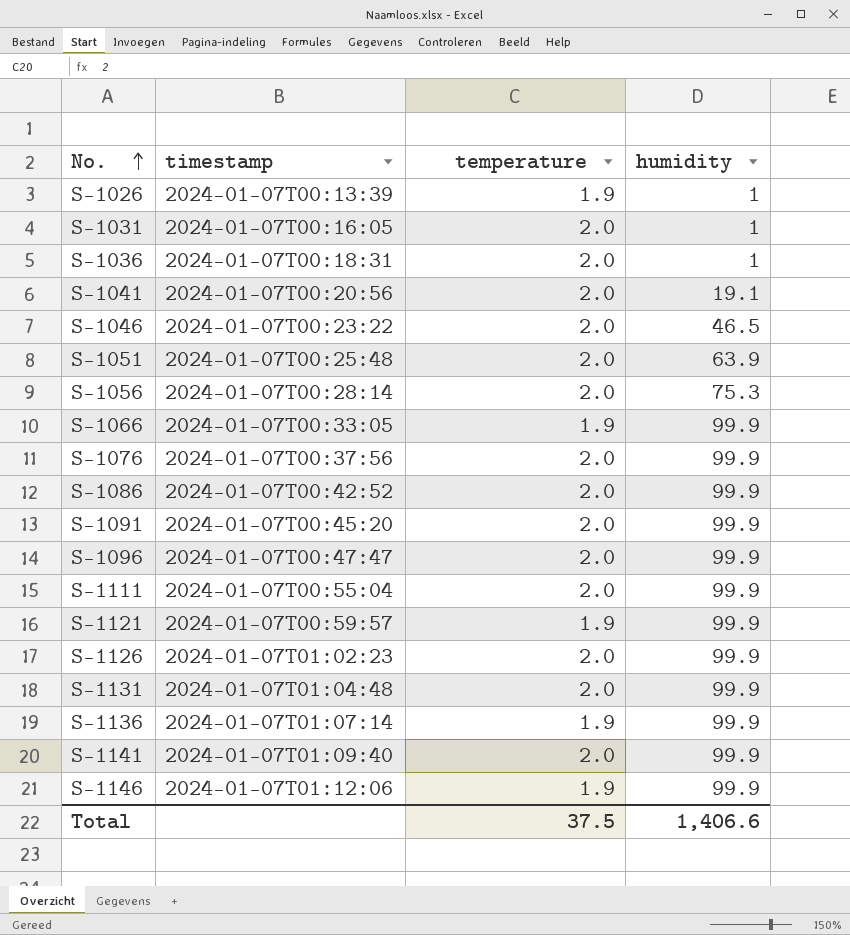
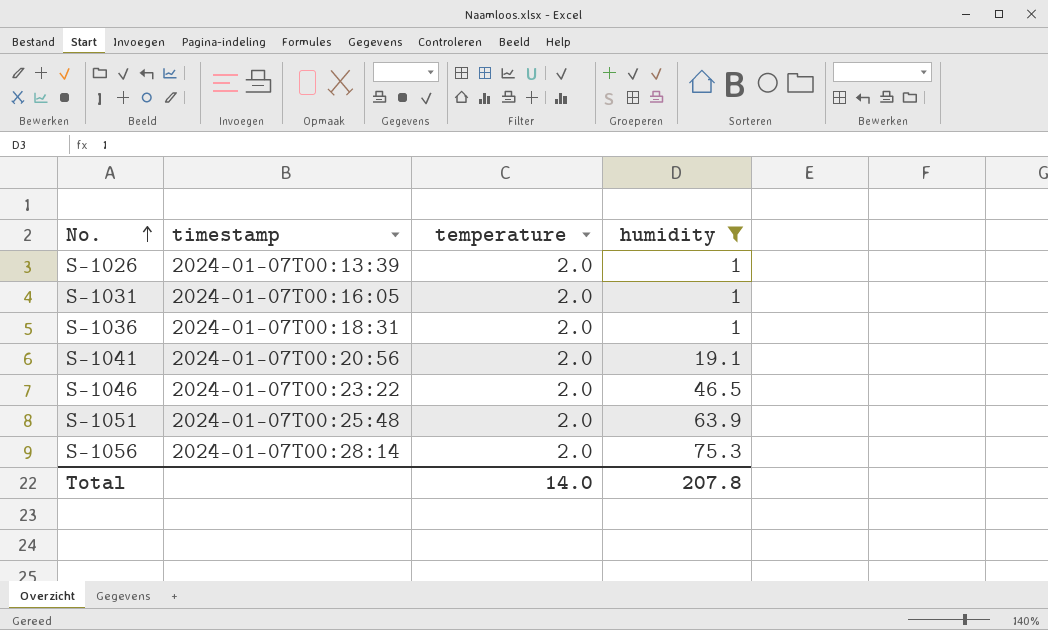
filter: none -> humidity != 99.9
S-1026 | temperature: 1.9 -> 2.0
Total | temperature: 37.5 -> 14.0
Total | humidity: 1,406.6 -> 207.8

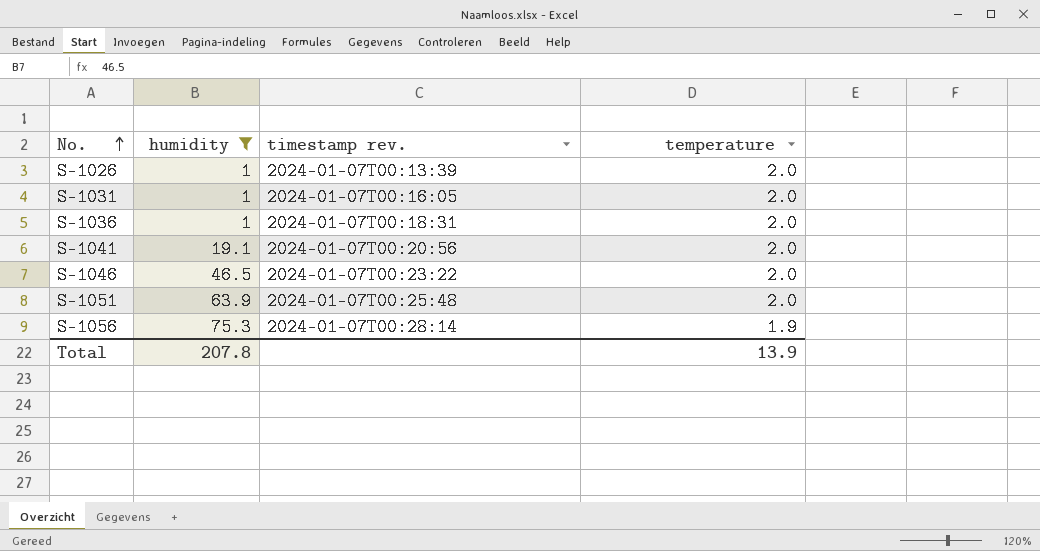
column humidity | position: 4 -> 2
column name: timestamp -> timestamp rev.
S-1056 | temperature: 2.0 -> 1.9
Total | temperature: 14.0 -> 13.9

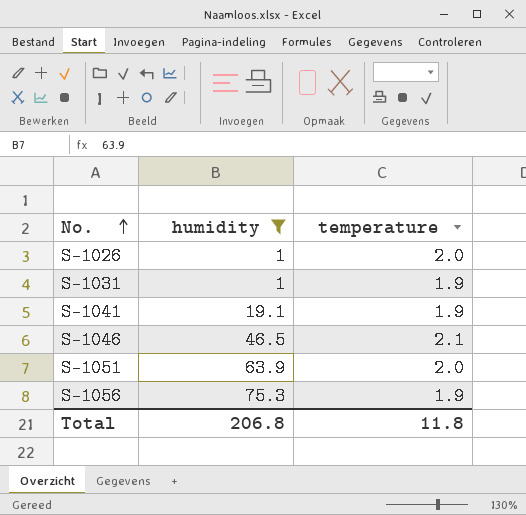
column timestamp rev. | position: 3 -> none
row S-1036: 1 | 2024-01-07T00:18:31 | 2.0 -> none
S-1031 | temperature: 2.0 -> 1.9
S-1041 | temperature: 2.0 -> 1.9
S-1046 | temperature: 2.0 -> 2.1
Total | humidity: 207.8 -> 206.8
Total | temperature: 13.9 -> 11.8

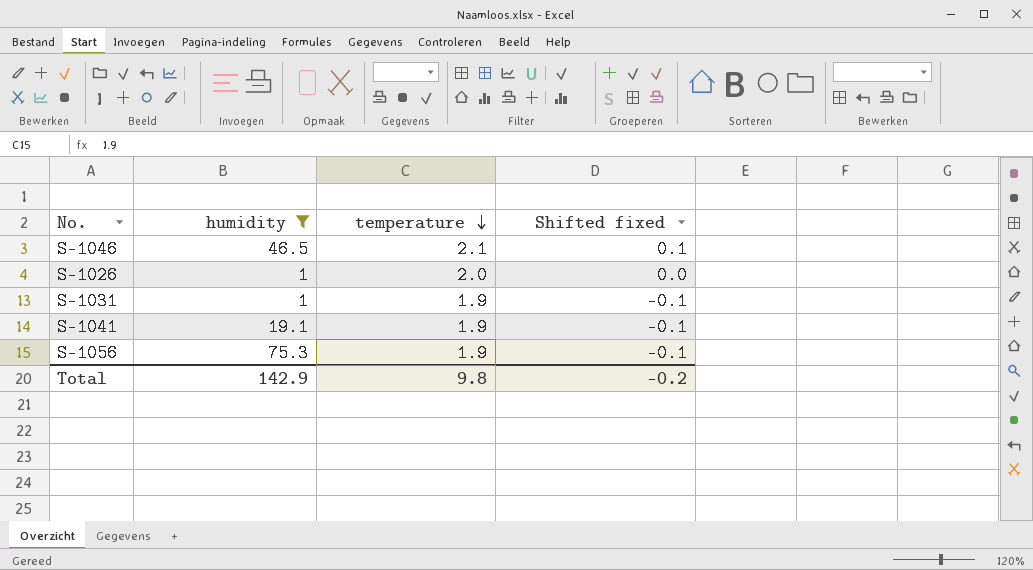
row order: No. ascending -> temperature descending
column Shifted fixed | formula: none -> [temperature] - 2
row S-1051: 63.9 | 2.0 -> none
Total | humidity: 206.8 -> 142.9
Total | temperature: 11.8 -> 9.8

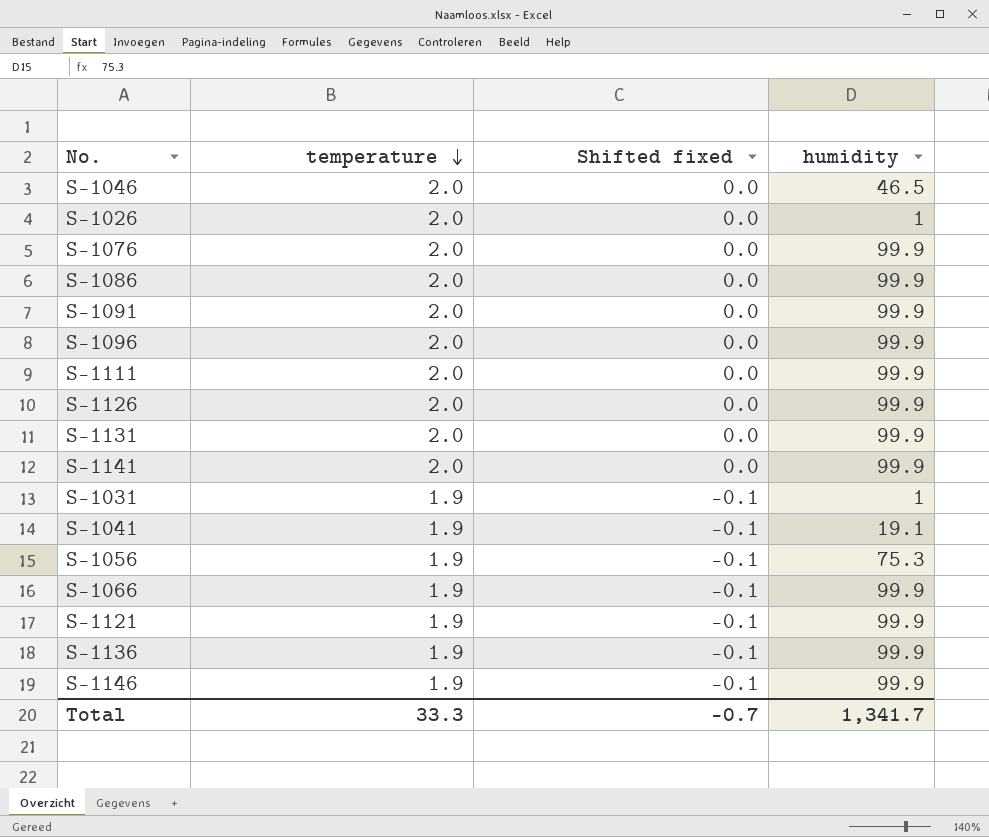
filter: humidity != 99.9 -> none
column humidity | position: 2 -> 4
S-1046 | temperature: 2.1 -> 2.0
S-1046 | Shifted fixed: 0.1 -> 0.0
Total | temperature: 9.8 -> 33.3
Total | Shifted fixed: -0.2 -> -0.7
Total | humidity: 142.9 -> 1,341.7

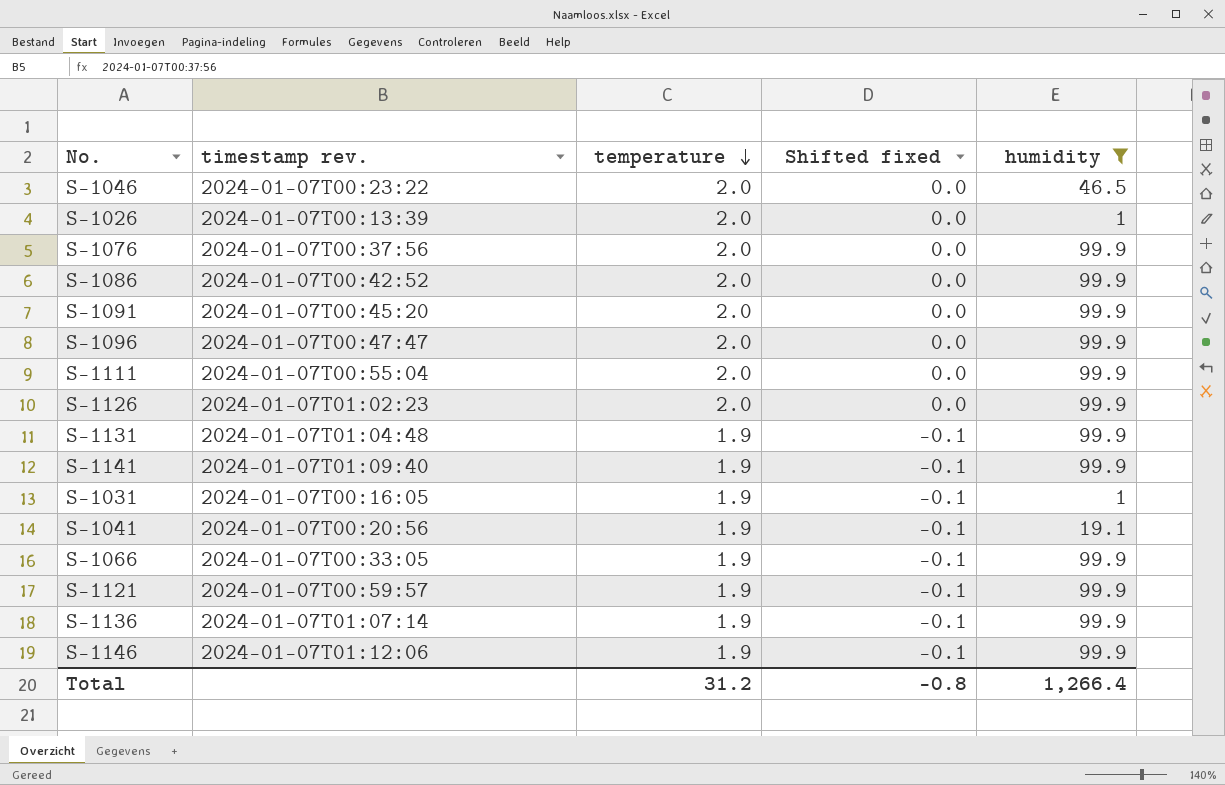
filter: none -> humidity != 75.3
column timestamp rev. | position: none -> 2
S-1131 | temperature: 2.0 -> 1.9
S-1131 | Shifted fixed: 0.0 -> -0.1
S-1141 | temperature: 2.0 -> 1.9
S-1141 | Shifted fixed: 0.0 -> -0.1
Total | temperature: 33.3 -> 31.2
Total | Shifted fixed: -0.7 -> -0.8
Total | humidity: 1,341.7 -> 1,266.4

